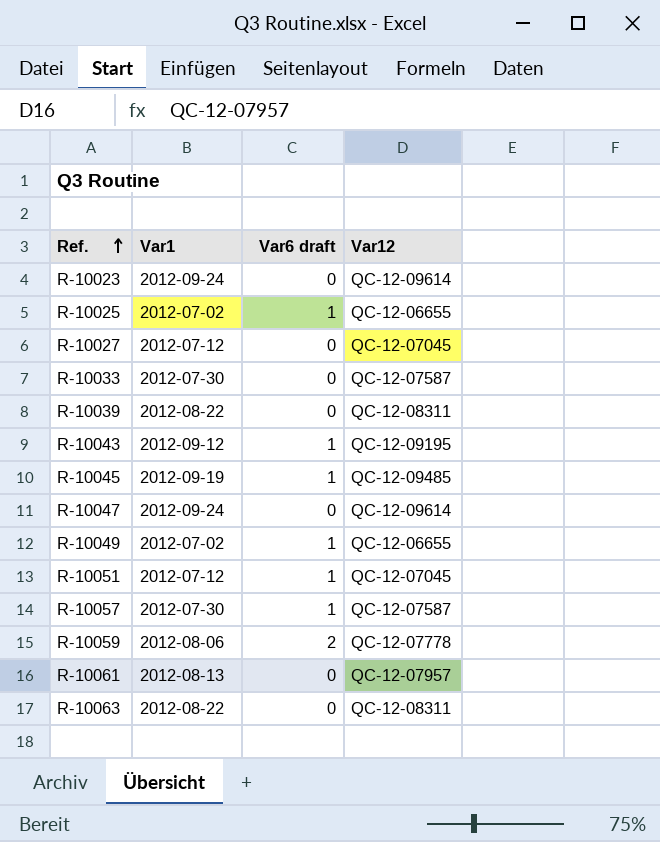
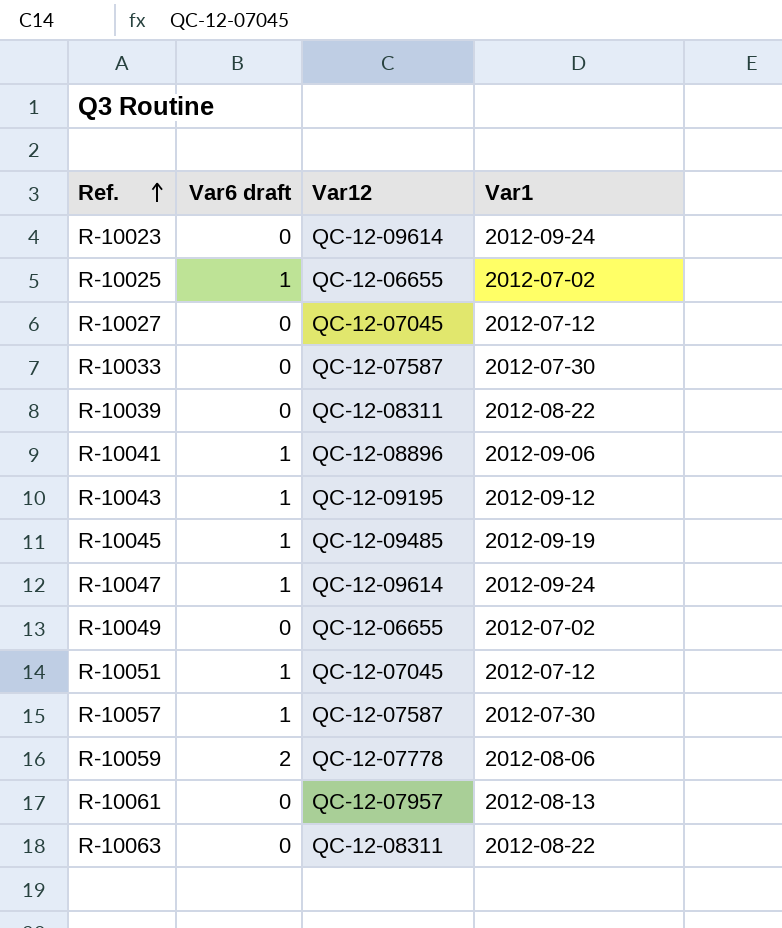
column Var1 | position: 2 -> 4
row R-10041: none -> 1 | QC-12-08896 | 2012-09-06
R-10047 | Var6 draft: 0 -> 1
R-10049 | Var6 draft: 1 -> 0

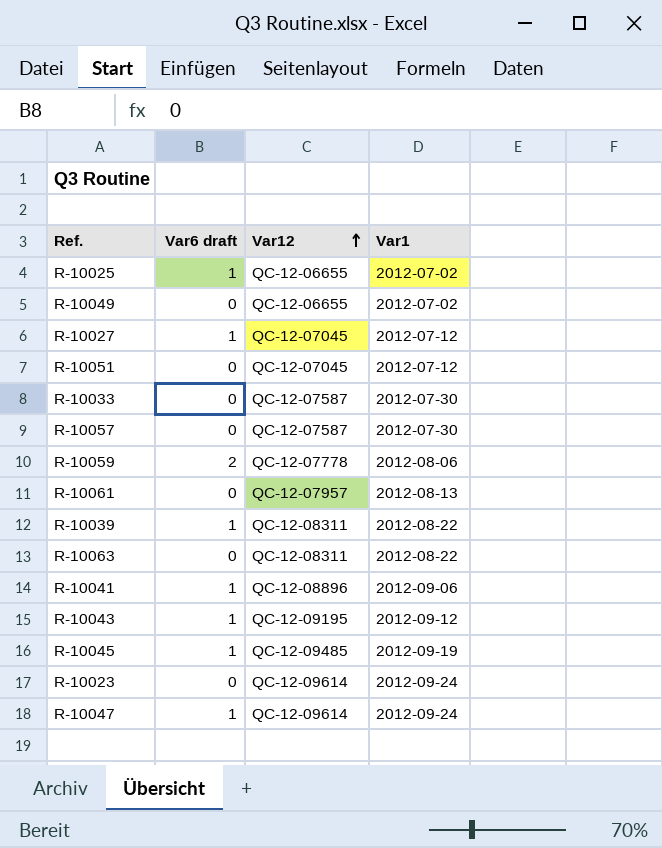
row order: Ref. ascending -> Var12 ascending
R-10027 | Var6 draft: 0 -> 1
R-10051 | Var6 draft: 1 -> 0
R-10057 | Var6 draft: 1 -> 0
R-10039 | Var6 draft: 0 -> 1

